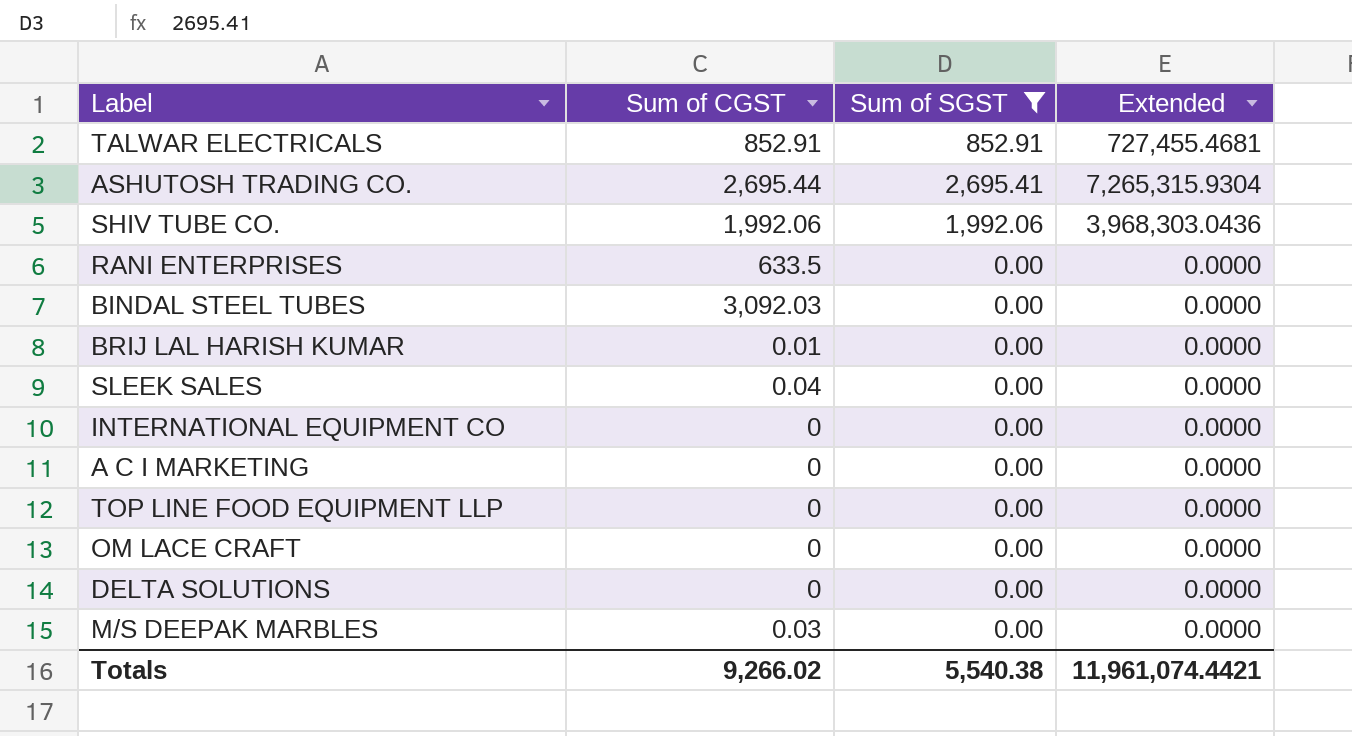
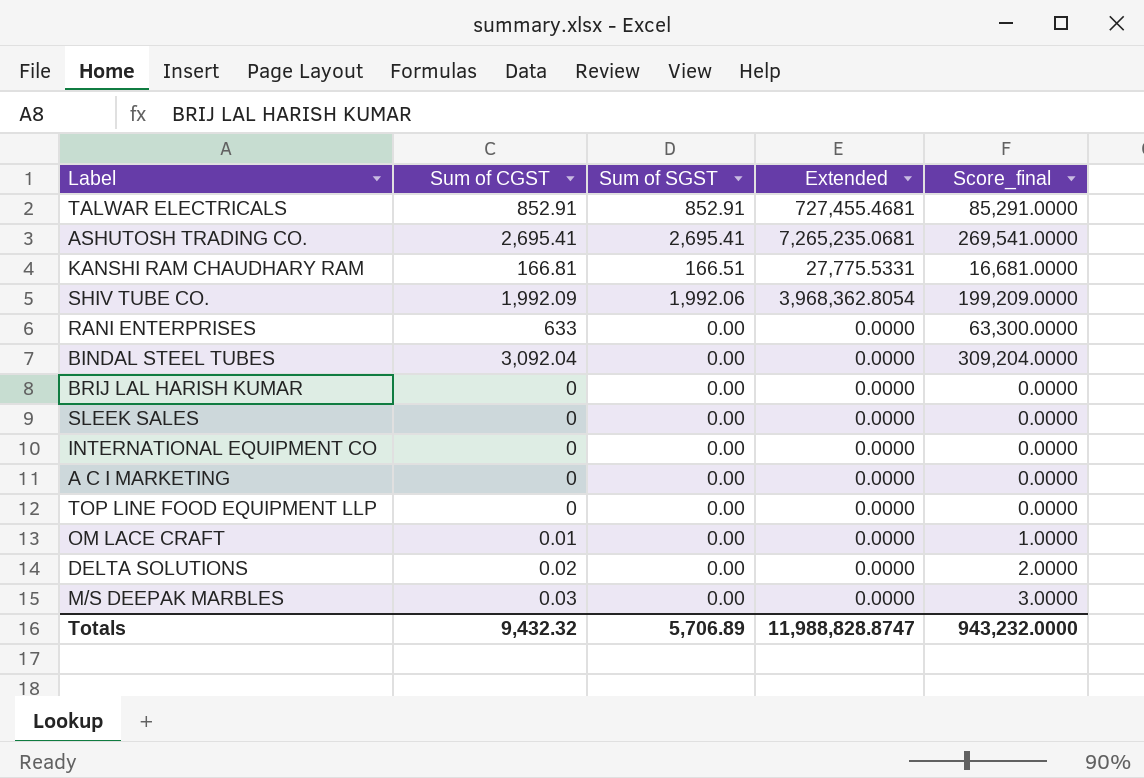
filter: Sum of SGST != 166.51 -> none
column Score_final | formula: none -> [Sum of CGST] * 100
ASHUTOSH TRADING CO. | Sum of CGST: 2,695.44 -> 2,695.41
ASHUTOSH TRADING CO. | Extended: 7,265,315.9304 -> 7,265,235.0681
SHIV TUBE CO. | Sum of CGST: 1,992.06 -> 1,992.09
SHIV TUBE CO. | Extended: 3,968,303.0436 -> 3,968,362.8054
RANI ENTERPRISES | Sum of CGST: 633.5 -> 633
BINDAL STEEL TUBES | Sum of CGST: 3,092.03 -> 3,092.04
BRIJ LAL HARISH KUMAR | Sum of CGST: 0.01 -> 0
SLEEK SALES | Sum of CGST: 0.04 -> 0
OM LACE CRAFT | Sum of CGST: 0 -> 0.01
DELTA SOLUTIONS | Sum of CGST: 0 -> 0.02
Totals | Sum of CGST: 9,266.02 -> 9,432.32
Totals | Sum of SGST: 5,540.38 -> 5,706.89
Totals | Extended: 11,961,074.4421 -> 11,988,828.8747

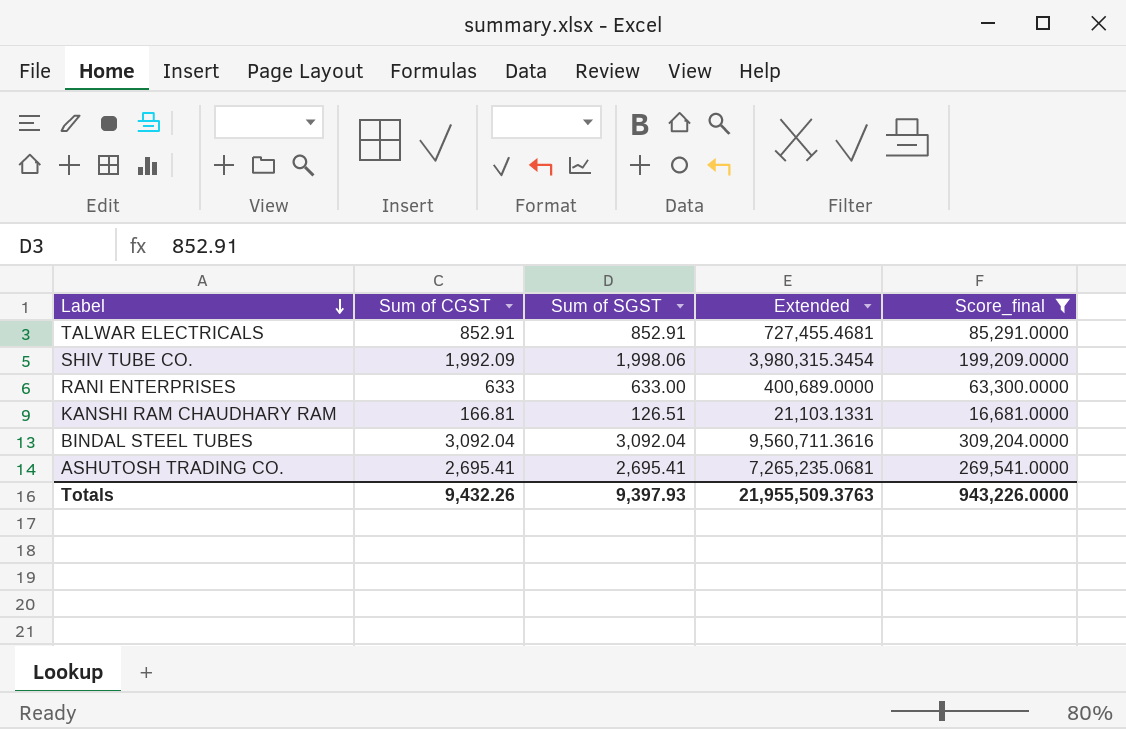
filter: none -> Score_final >= 16,681.0000
row order: none -> Label descending
SHIV TUBE CO. | Sum of SGST: 1,992.06 -> 1,998.06
SHIV TUBE CO. | Extended: 3,968,362.8054 -> 3,980,315.3454
RANI ENTERPRISES | Sum of SGST: 0.00 -> 633.00
RANI ENTERPRISES | Extended: 0.0000 -> 400,689.0000
KANSHI RAM CHAUDHARY RAM | Sum of SGST: 166.51 -> 126.51
KANSHI RAM CHAUDHARY RAM | Extended: 27,775.5331 -> 21,103.1331
BINDAL STEEL TUBES | Sum of SGST: 0.00 -> 3,092.04
BINDAL STEEL TUBES | Extended: 0.0000 -> 9,560,711.3616
Totals | Sum of CGST: 9,432.32 -> 9,432.26
Totals | Sum of SGST: 5,706.89 -> 9,397.93
Totals | Extended: 11,988,828.8747 -> 21,955,509.3763
Totals | Score_final: 943,232.0000 -> 943,226.0000

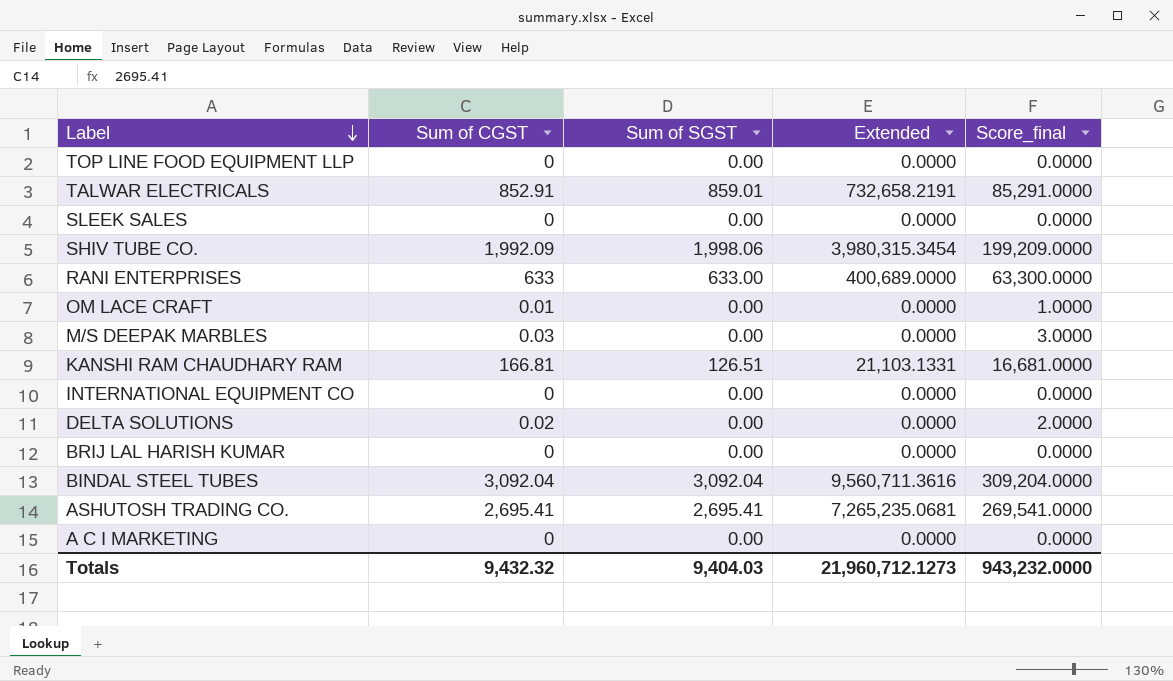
filter: Score_final >= 16,681.0000 -> none
TALWAR ELECTRICALS | Sum of SGST: 852.91 -> 859.01
TALWAR ELECTRICALS | Extended: 727,455.4681 -> 732,658.2191
Totals | Sum of CGST: 9,432.26 -> 9,432.32
Totals | Sum of SGST: 9,397.93 -> 9,404.03
Totals | Extended: 21,955,509.3763 -> 21,960,712.1273
Totals | Score_final: 943,226.0000 -> 943,232.0000

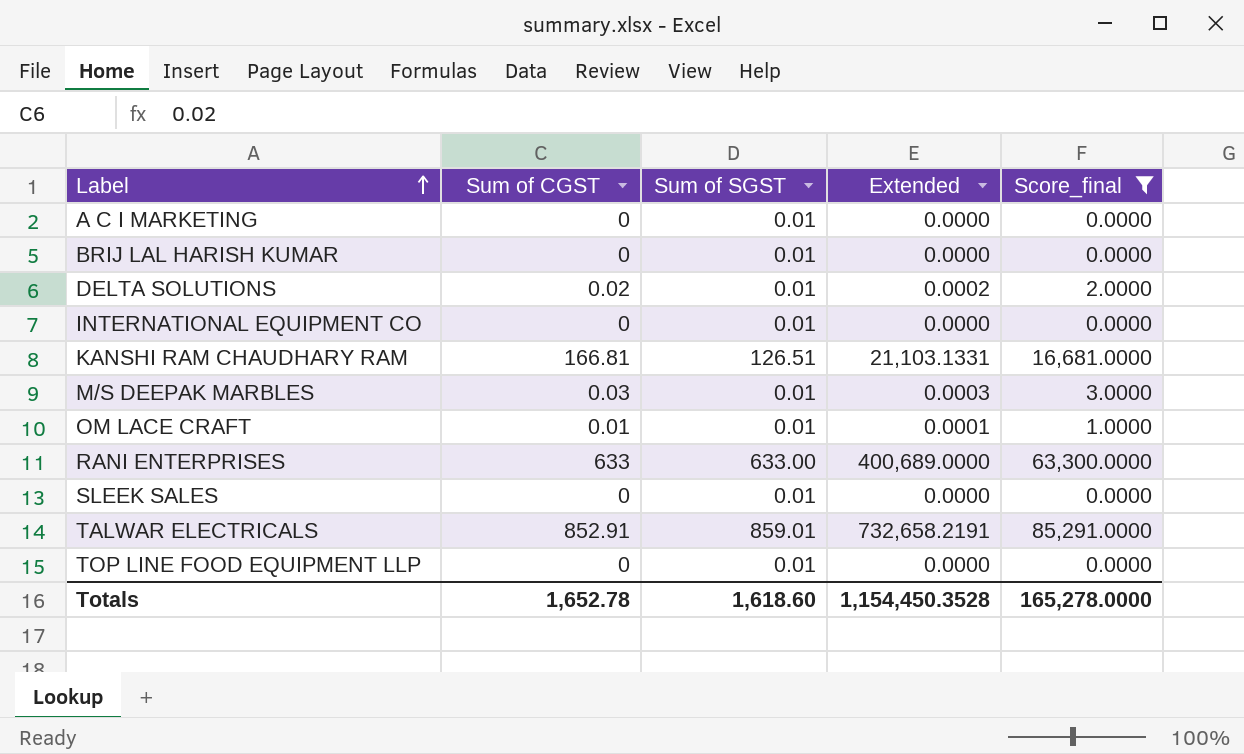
filter: none -> Score_final <= 85,291.0000
row order: Label descending -> Label ascending
A C I MARKETING | Sum of SGST: 0.00 -> 0.01
BRIJ LAL HARISH KUMAR | Sum of SGST: 0.00 -> 0.01
DELTA SOLUTIONS | Sum of SGST: 0.00 -> 0.01
DELTA SOLUTIONS | Extended: 0.0000 -> 0.0002
INTERNATIONAL EQUIPMENT CO | Sum of SGST: 0.00 -> 0.01
M/S DEEPAK MARBLES | Sum of SGST: 0.00 -> 0.01
M/S DEEPAK MARBLES | Extended: 0.0000 -> 0.0003
OM LACE CRAFT | Sum of SGST: 0.00 -> 0.01
OM LACE CRAFT | Extended: 0.0000 -> 0.0001
SLEEK SALES | Sum of SGST: 0.00 -> 0.01
TOP LINE FOOD EQUIPMENT LLP | Sum of SGST: 0.00 -> 0.01
Totals | Sum of CGST: 9,432.32 -> 1,652.78
Totals | Sum of SGST: 9,404.03 -> 1,618.60
Totals | Extended: 21,960,712.1273 -> 1,154,450.3528
Totals | Score_final: 943,232.0000 -> 165,278.0000

